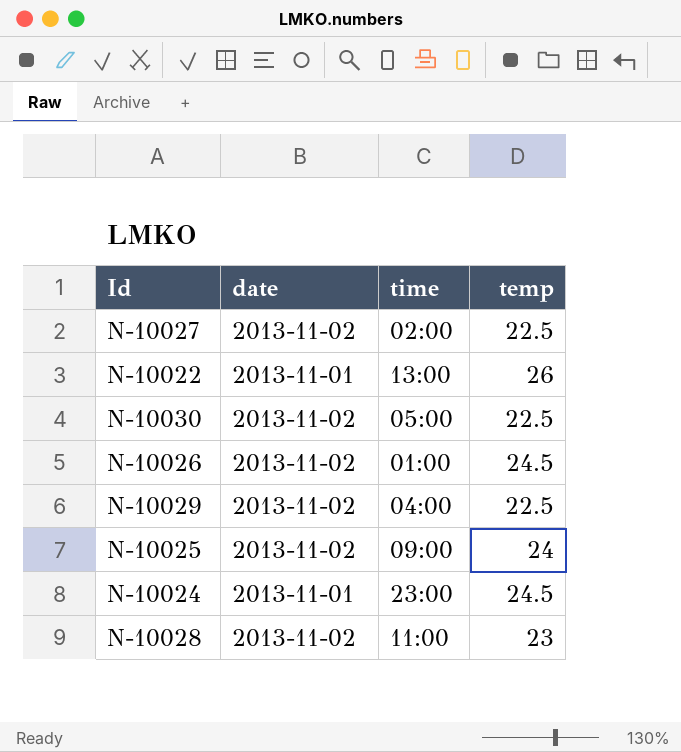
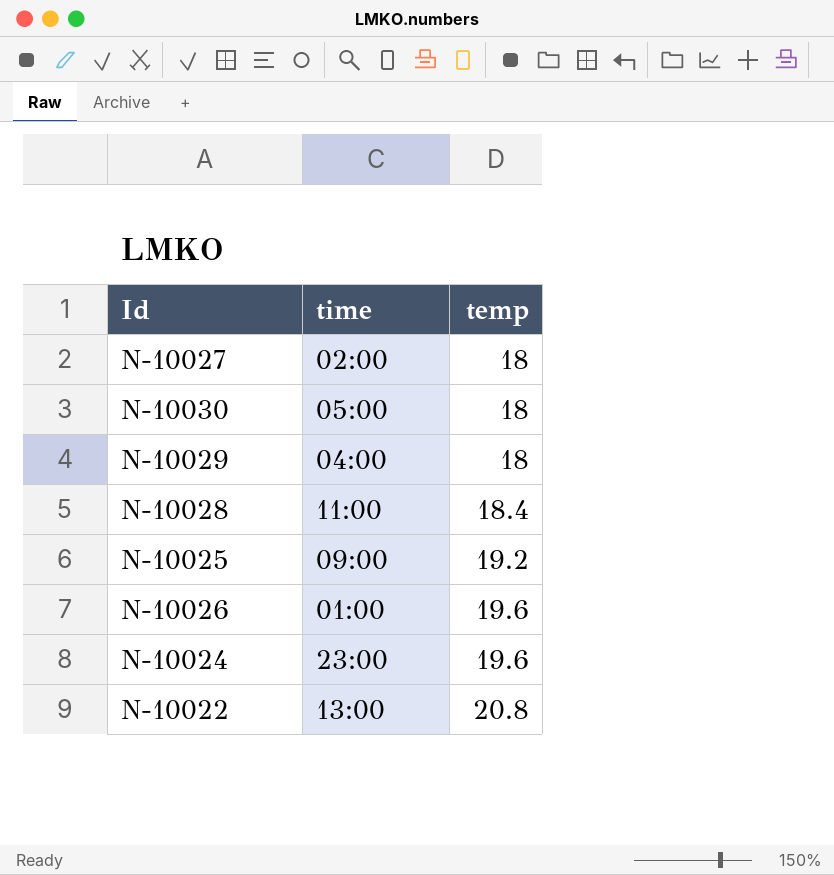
row order: none -> temp ascending
column date | position: 2 -> none
N-10027 | temp: 22.5 -> 18
N-10030 | temp: 22.5 -> 18
N-10029 | temp: 22.5 -> 18
N-10028 | temp: 23 -> 18.4
N-10025 | temp: 24 -> 19.2
N-10026 | temp: 24.5 -> 19.6
N-10024 | temp: 24.5 -> 19.6
N-10022 | temp: 26 -> 20.8

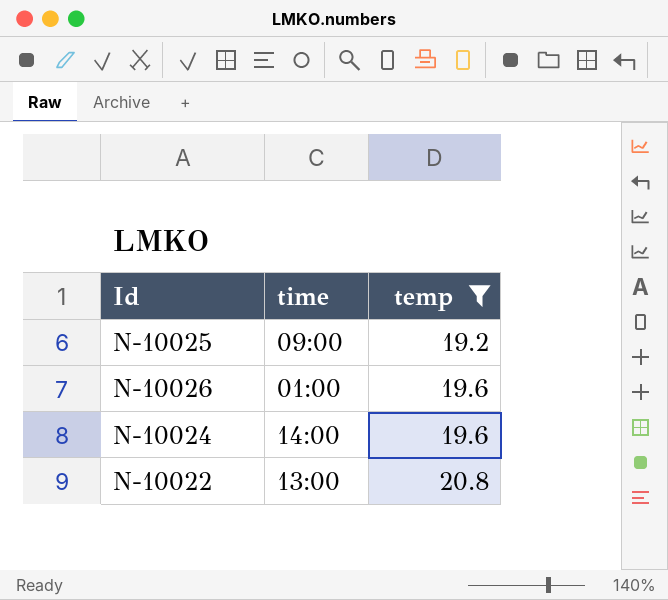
filter: none -> temp >= 19.2
N-10024 | time: 23:00 -> 14:00

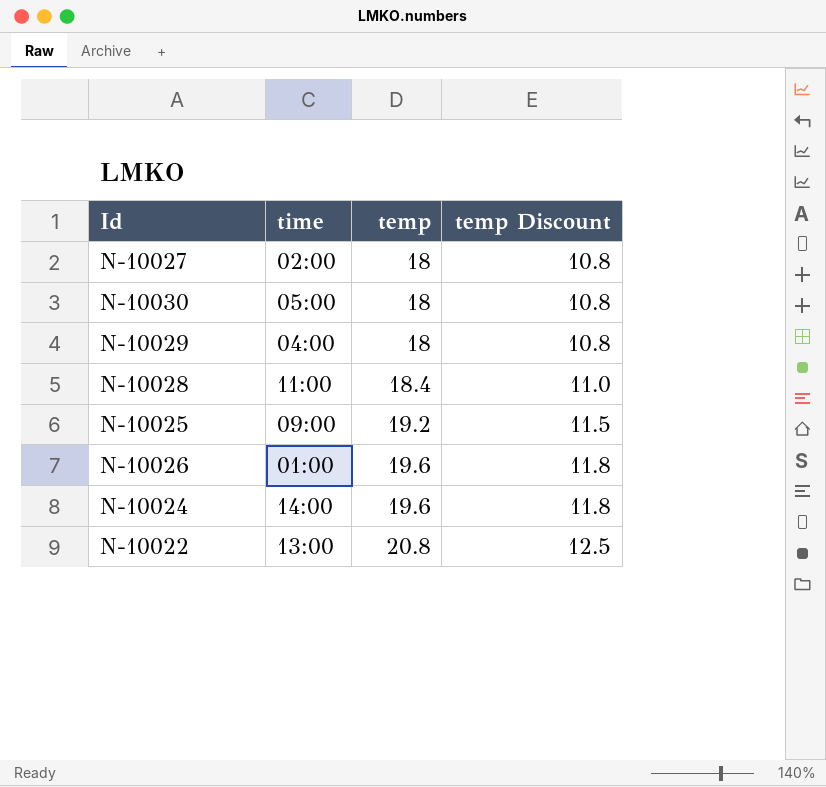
filter: temp >= 19.2 -> none
column temp Discount | formula: none -> [temp] * 0.6

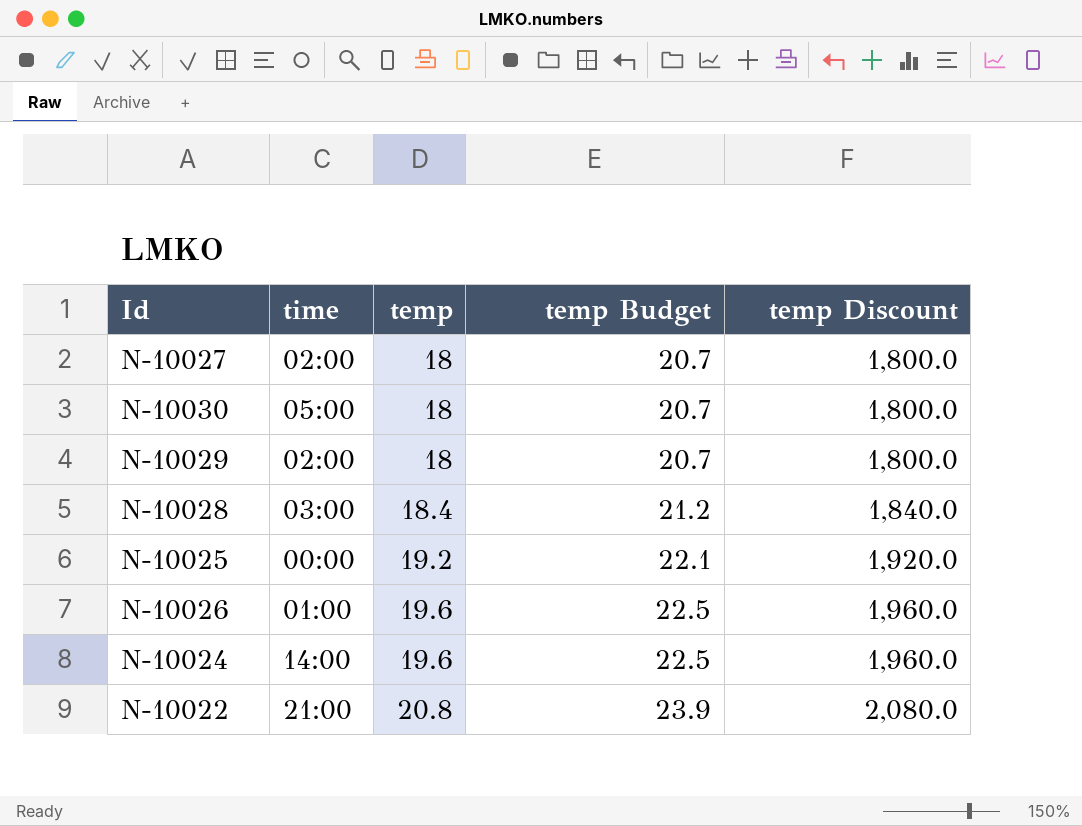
column temp Budget | formula: none -> [temp] * 1.15
column temp Discount | formula: [temp] * 0.6 -> [temp] * 100
N-10029 | time: 04:00 -> 02:00
N-10028 | time: 11:00 -> 03:00
N-10025 | time: 09:00 -> 00:00
N-10022 | time: 13:00 -> 21:00

